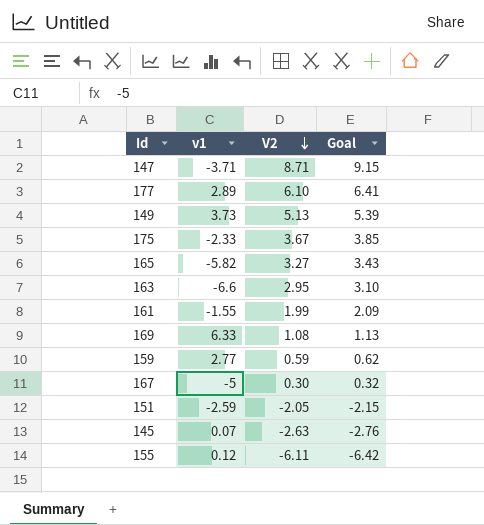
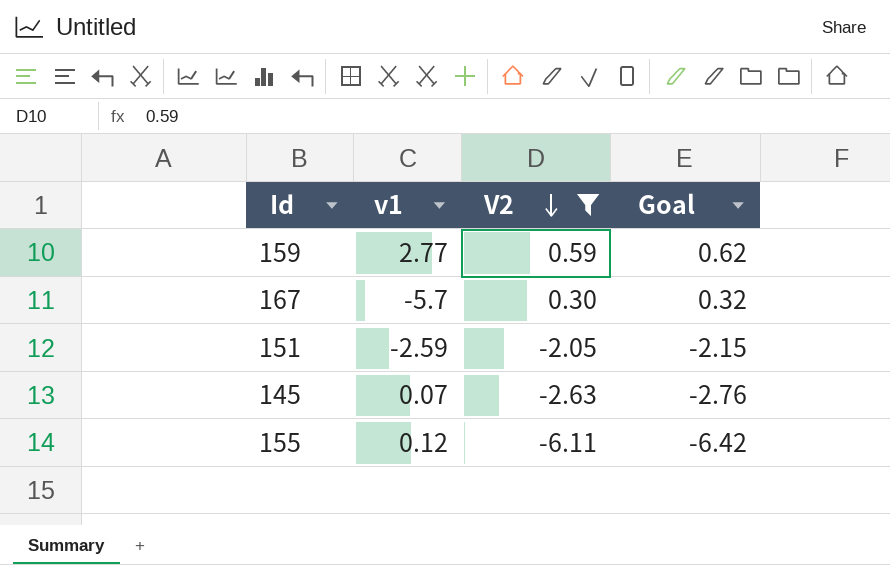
filter: none -> V2 <= 0.59
167 | v1: -5 -> -5.7

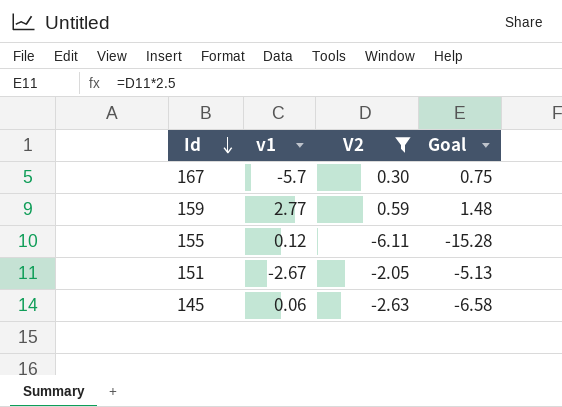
row order: V2 descending -> Id descending
column Goal | formula: [V2] * 1.05 -> [V2] * 2.5
151 | v1: -2.59 -> -2.67
145 | v1: 0.07 -> 0.06

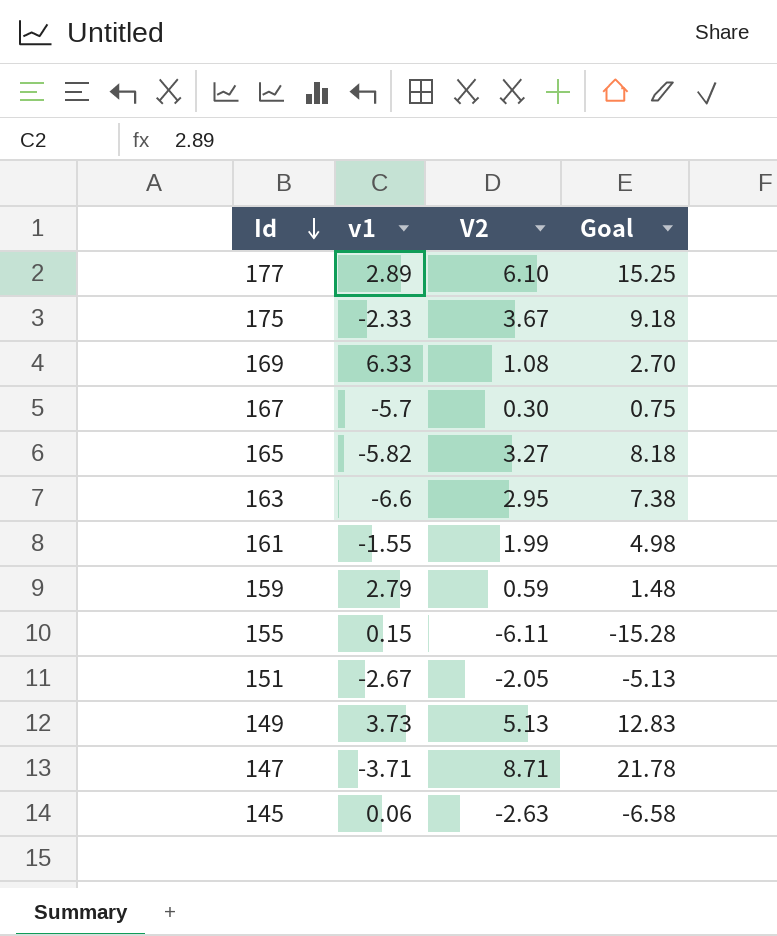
filter: V2 <= 0.59 -> none
159 | v1: 2.77 -> 2.79
155 | v1: 0.12 -> 0.15

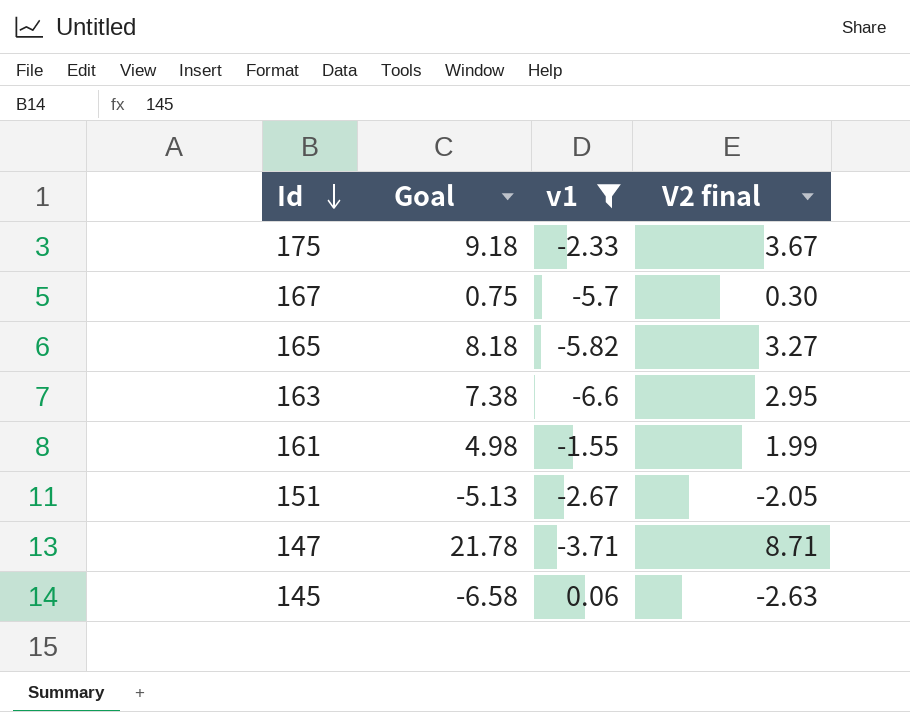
filter: none -> v1 <= 0.06
column Goal | position: 4 -> 2
column name: V2 -> V2 final

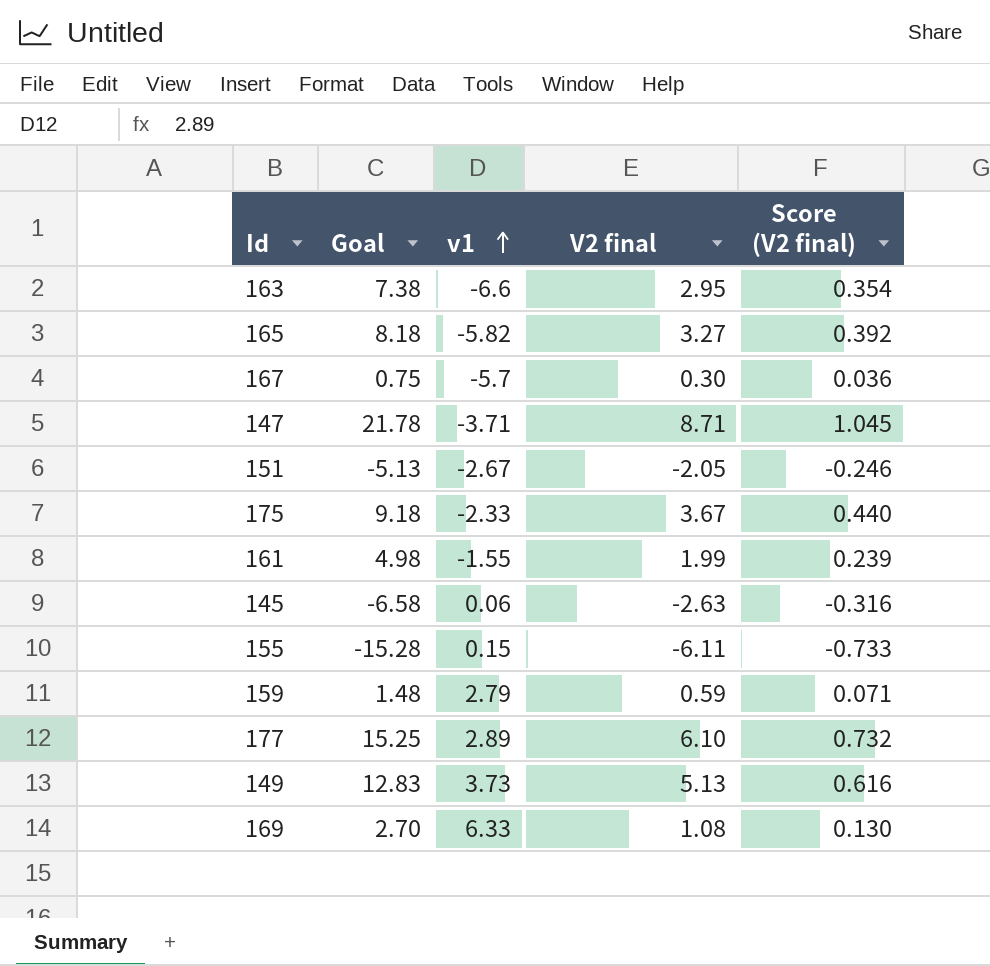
filter: v1 <= 0.06 -> none
row order: Id descending -> v1 ascending
column Score (V2 final) | formula: none -> [V2 final] * 0.12

